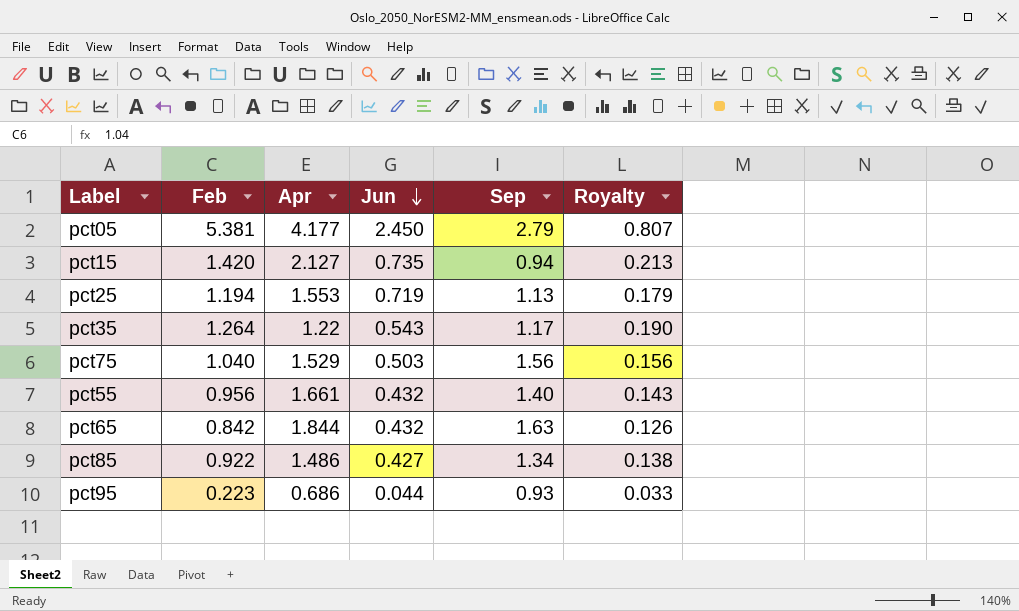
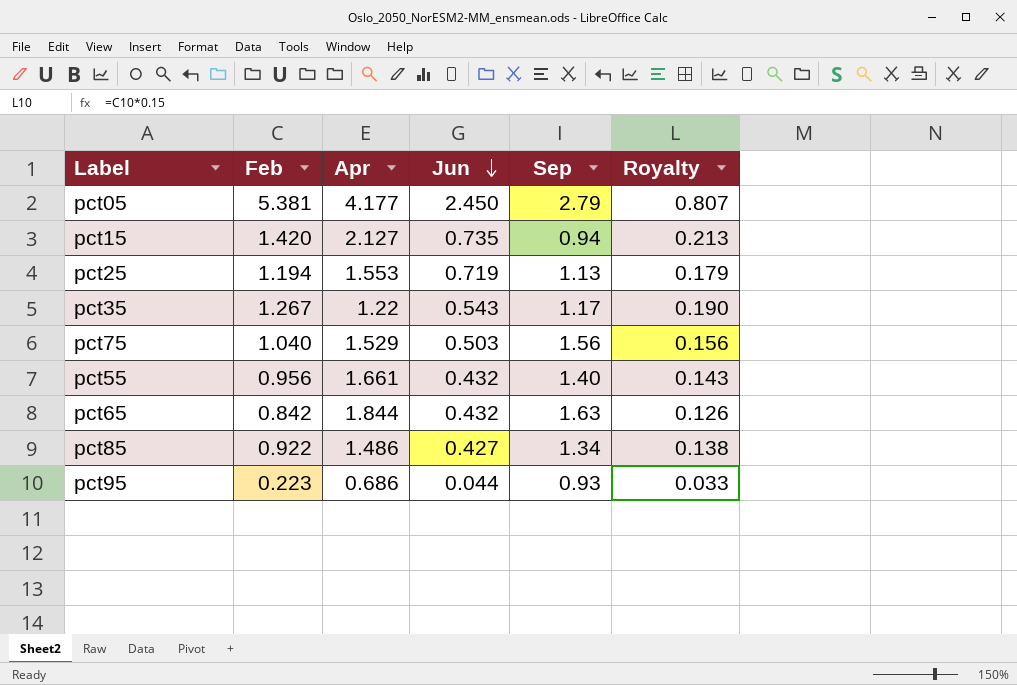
pct35 | Feb: 1.264 -> 1.267

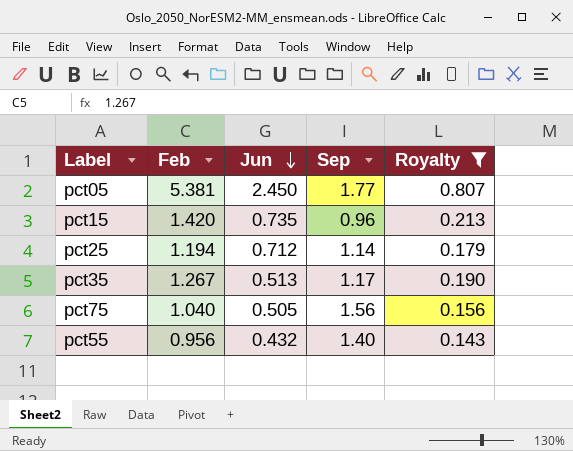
filter: none -> Royalty >= 0.143
column Apr | position: 3 -> none
pct05 | Sep: 2.79 -> 1.77
pct15 | Sep: 0.94 -> 0.96
pct25 | Jun: 0.719 -> 0.712
pct25 | Sep: 1.13 -> 1.14
pct35 | Jun: 0.543 -> 0.513
pct75 | Jun: 0.503 -> 0.505

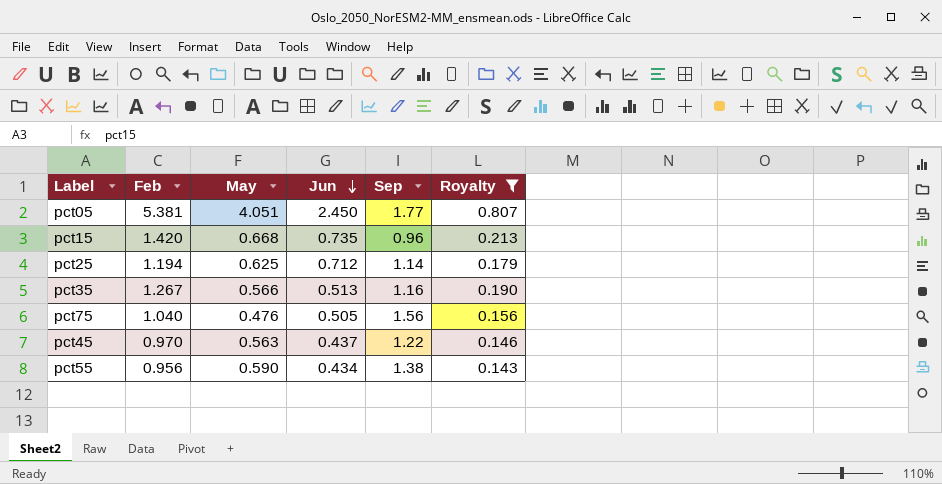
column May | position: none -> 3
pct35 | Sep: 1.17 -> 1.16
row pct45: none -> 0.970 | 0.563 | 0.437 | 1.22 | 0.146
pct55 | Jun: 0.432 -> 0.434
pct55 | Sep: 1.40 -> 1.38

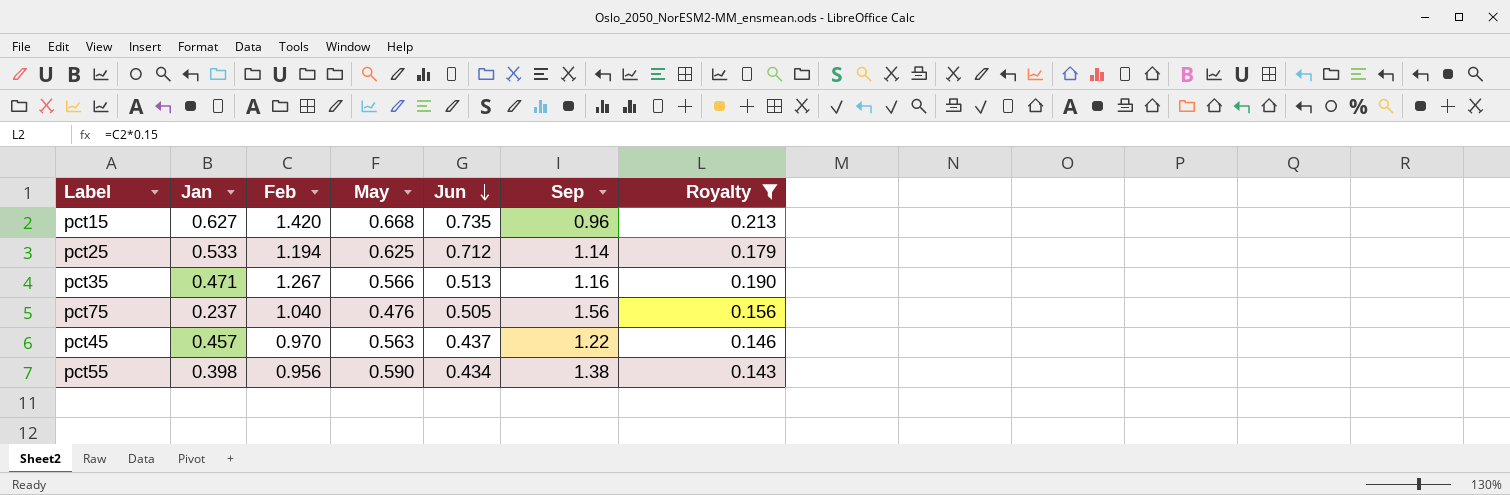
column Jan | position: none -> 2
row pct05: 5.381 | 4.051 | 2.450 | 1.77 | 0.807 -> none

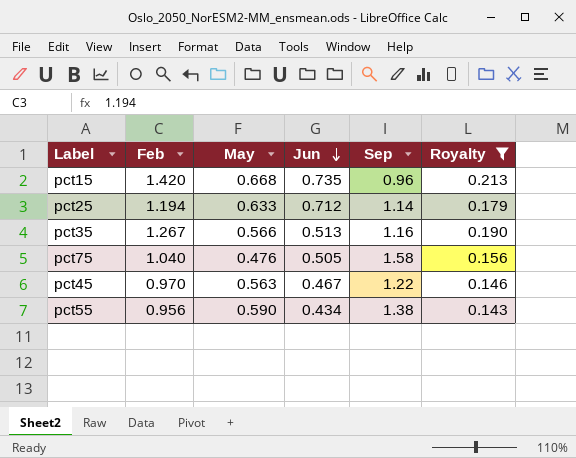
column Jan | position: 2 -> none
pct25 | May: 0.625 -> 0.633
pct75 | Sep: 1.56 -> 1.58
pct45 | Jun: 0.437 -> 0.467

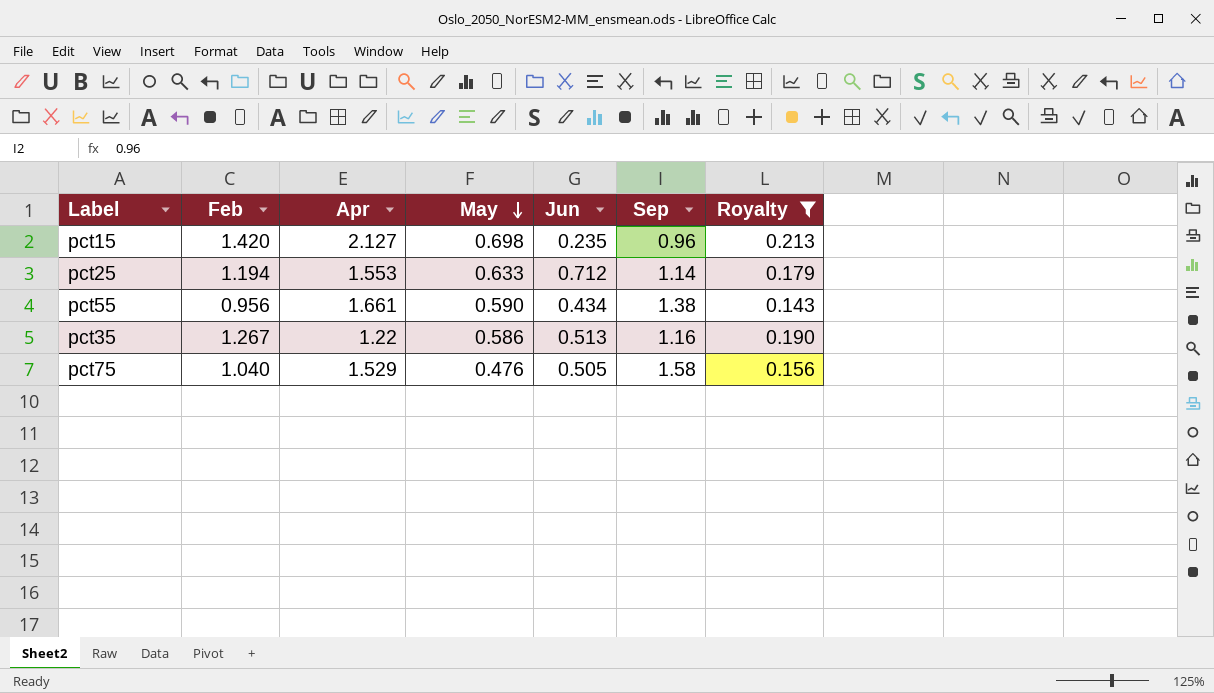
row order: Jun descending -> May descending
column Apr | position: none -> 3
row pct45: 0.970 | 0.563 | 0.467 | 1.22 | 0.146 -> none
pct15 | May: 0.668 -> 0.698
pct15 | Jun: 0.735 -> 0.235
pct35 | May: 0.566 -> 0.586

